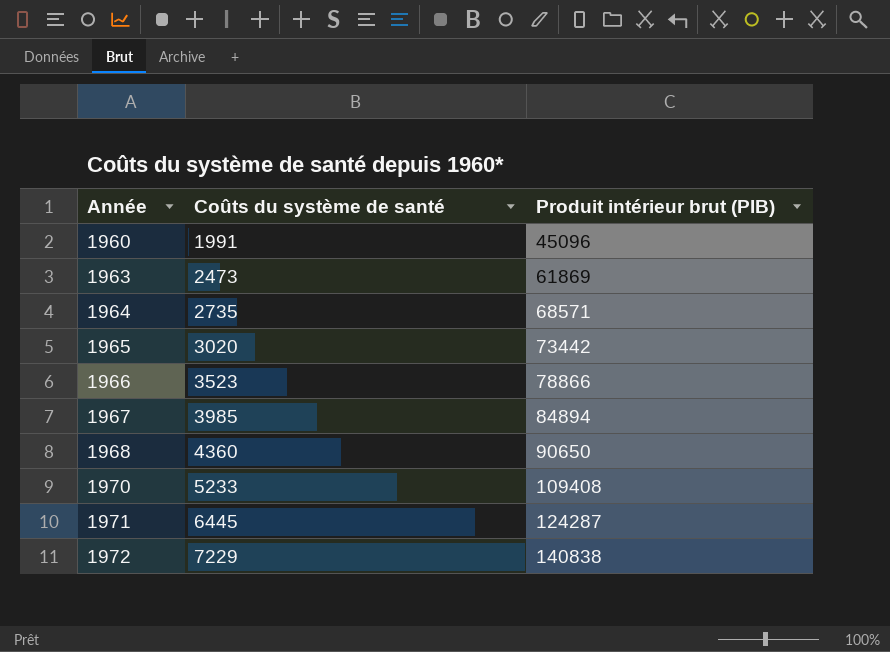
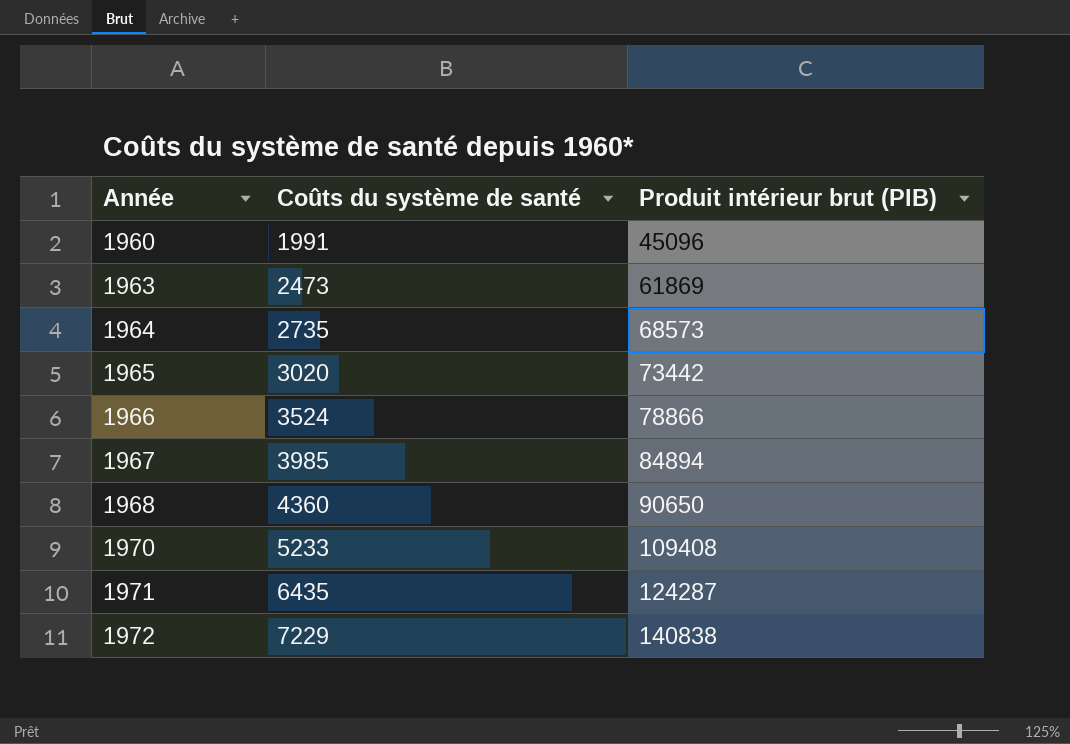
1964 | Produit intérieur brut (PIB): 68571 -> 68573
1966 | Coûts du système de santé: 3523 -> 3524
1971 | Coûts du système de santé: 6445 -> 6435

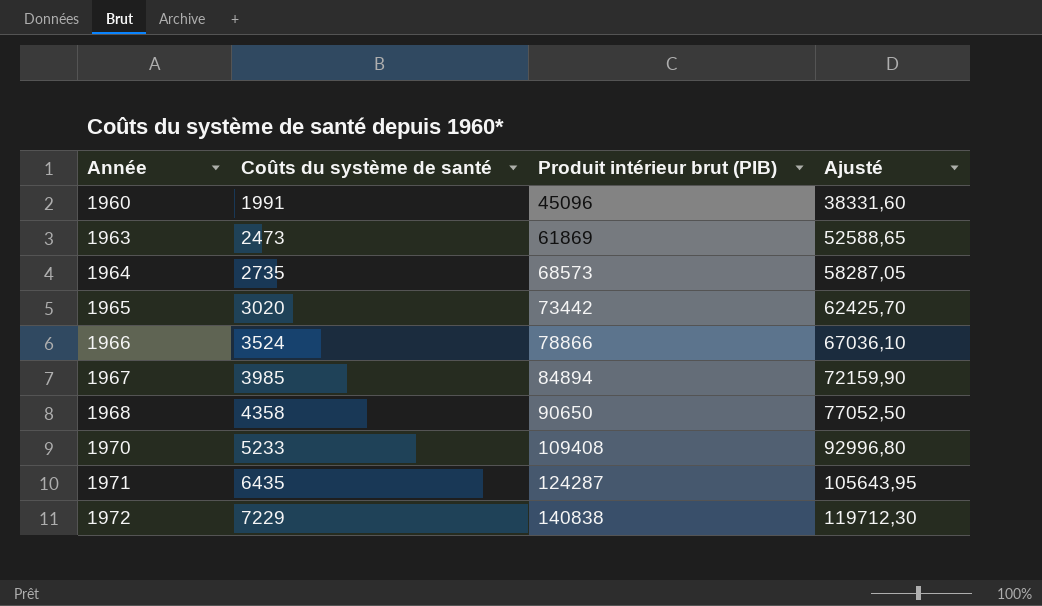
column Ajusté | formula: none -> [Produit intérieur brut (PIB)] * 0,85
1968 | Coûts du système de santé: 4360 -> 4358

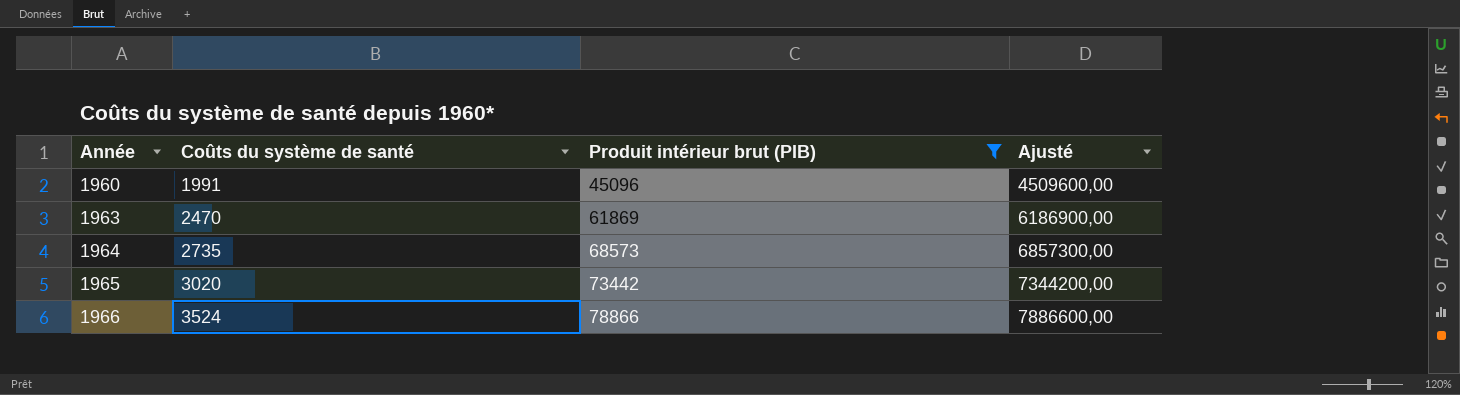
filter: none -> Produit intérieur brut (PIB) <= 78866
column Ajusté | formula: [Produit intérieur brut (PIB)] * 0,85 -> [Produit intérieur brut (PIB)] * 100
1963 | Coûts du système de santé: 2473 -> 2470

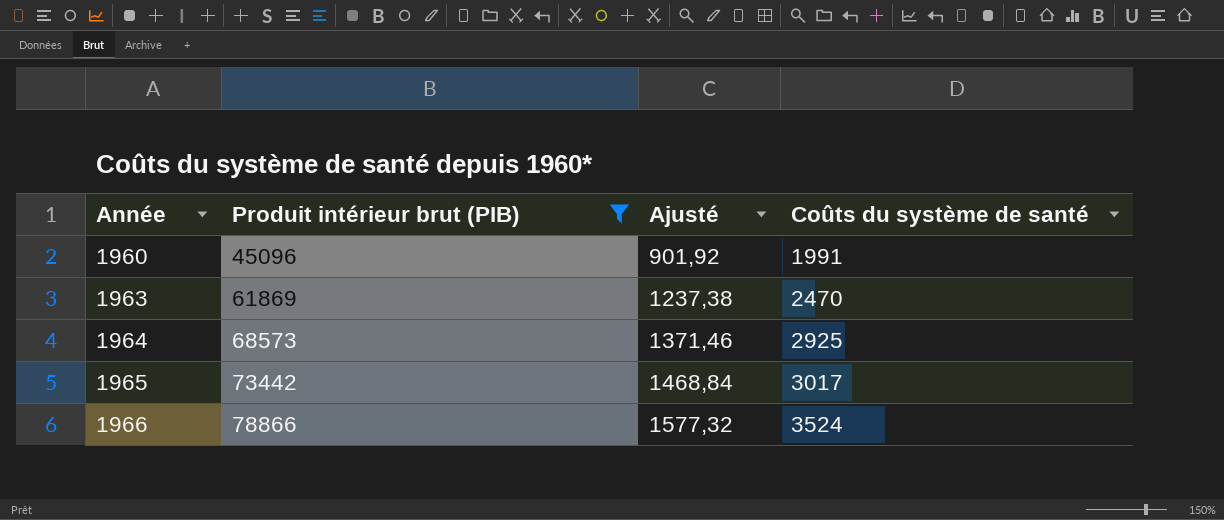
column Ajusté | formula: [Produit intérieur brut (PIB)] * 100 -> [Produit intérieur brut (PIB)] * 0,02
column Coûts du système de santé | position: 2 -> 4
1964 | Coûts du système de santé: 2735 -> 2925
1965 | Coûts du système de santé: 3020 -> 3017

